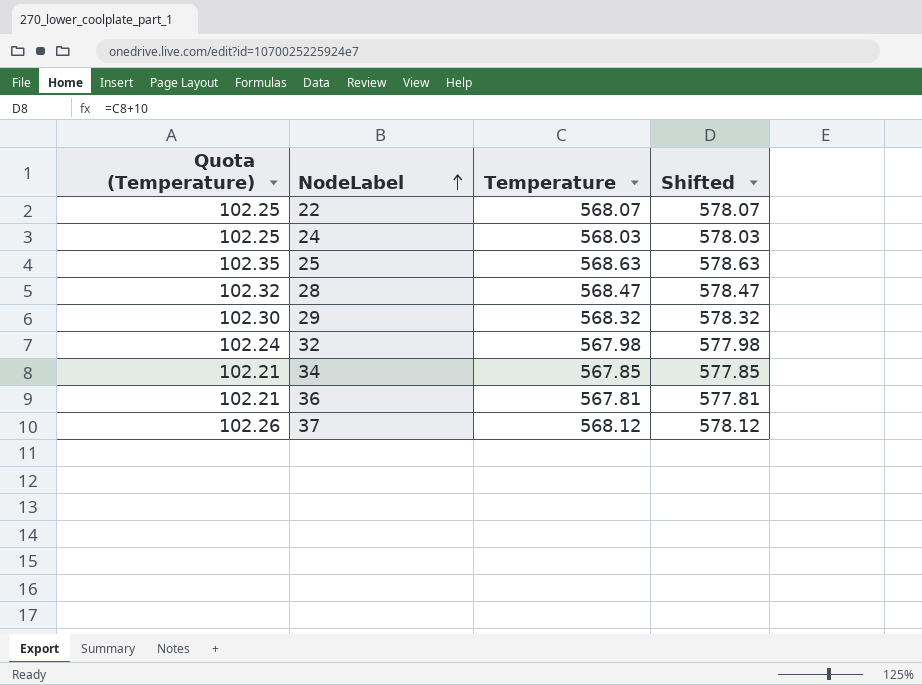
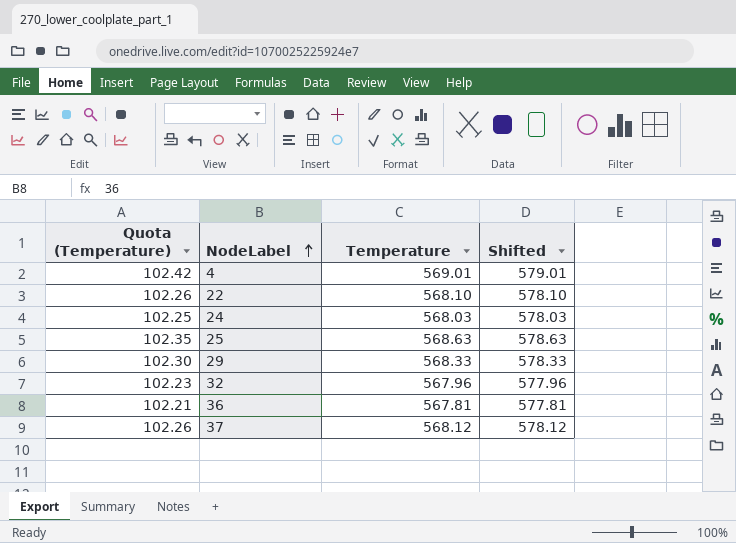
row 28: 102.32 | 568.47 | 578.47 -> none
row 34: 102.21 | 567.85 | 577.85 -> none
row 4: none -> 102.42 | 569.01 | 579.01
22 | Quota (Temperature): 102.25 -> 102.26
22 | Temperature: 568.07 -> 568.10
22 | Shifted: 578.07 -> 578.10
29 | Temperature: 568.32 -> 568.33
29 | Shifted: 578.32 -> 578.33
32 | Quota (Temperature): 102.24 -> 102.23
32 | Temperature: 567.98 -> 567.96
32 | Shifted: 577.98 -> 577.96

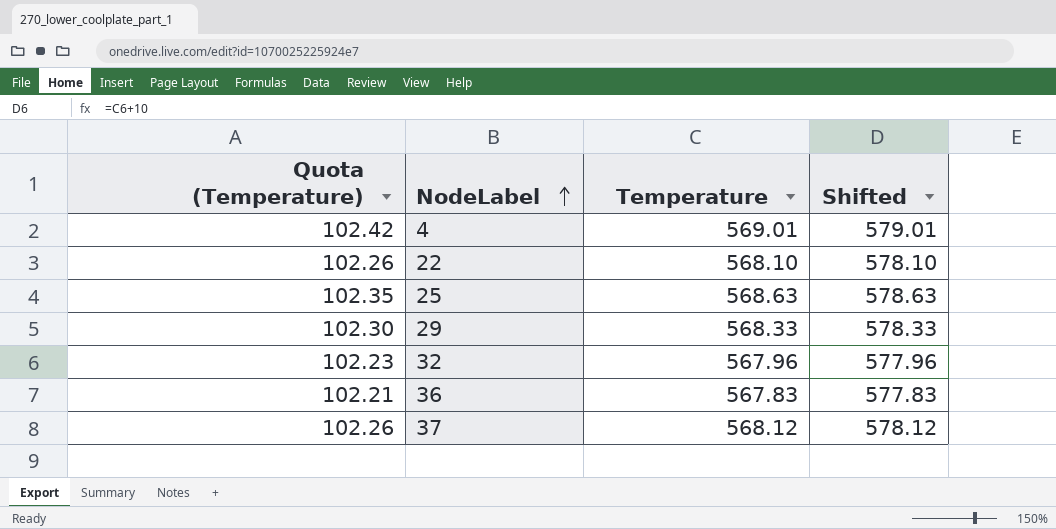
row 24: 102.25 | 568.03 | 578.03 -> none
36 | Temperature: 567.81 -> 567.83
36 | Shifted: 577.81 -> 577.83

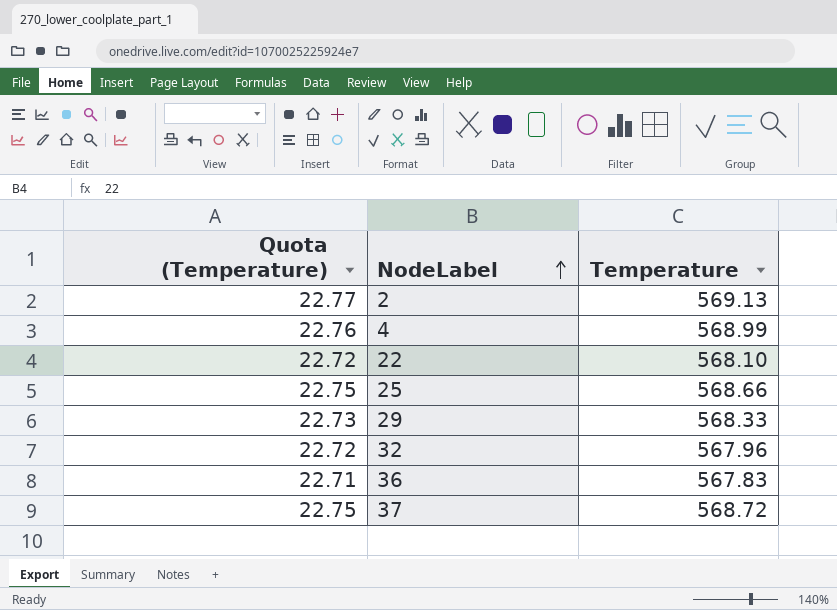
column Shifted | formula: [Temperature] + 10 -> none
column Quota (Temperature) | formula: [Temperature] * 0.18 -> [Temperature] * 0.04
row 2: none -> 22.77 | 569.13
4 | Temperature: 569.01 -> 568.99
25 | Temperature: 568.63 -> 568.66
37 | Temperature: 568.12 -> 568.72

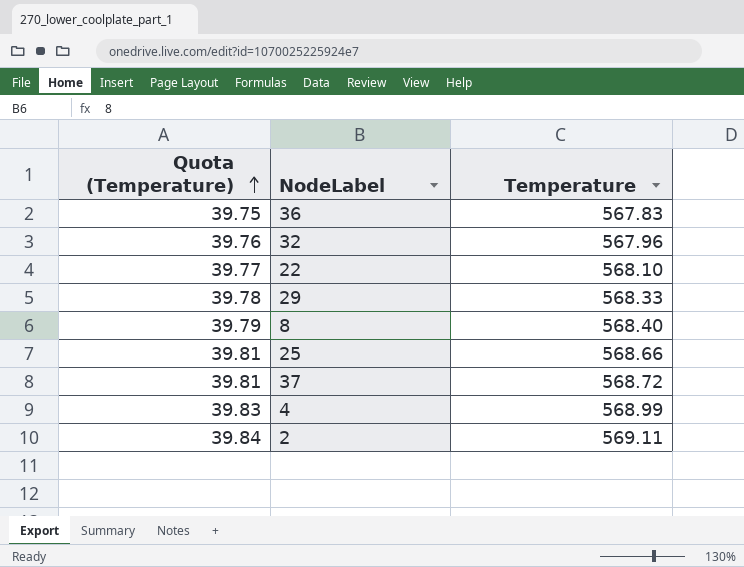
row order: NodeLabel ascending -> Quota (Temperature) ascending
column Quota (Temperature) | formula: [Temperature] * 0.04 -> [Temperature] * 0.07
row 8: none -> 39.79 | 568.40
2 | Temperature: 569.13 -> 569.11

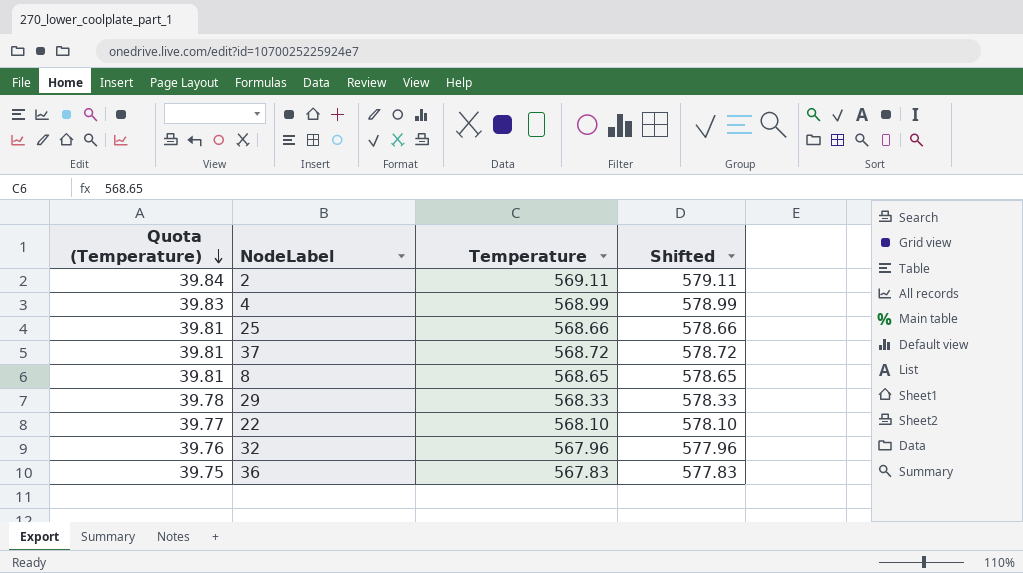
row order: Quota (Temperature) ascending -> Quota (Temperature) descending
column Shifted | formula: none -> [Temperature] + 10
8 | Quota (Temperature): 39.79 -> 39.81
8 | Temperature: 568.40 -> 568.65

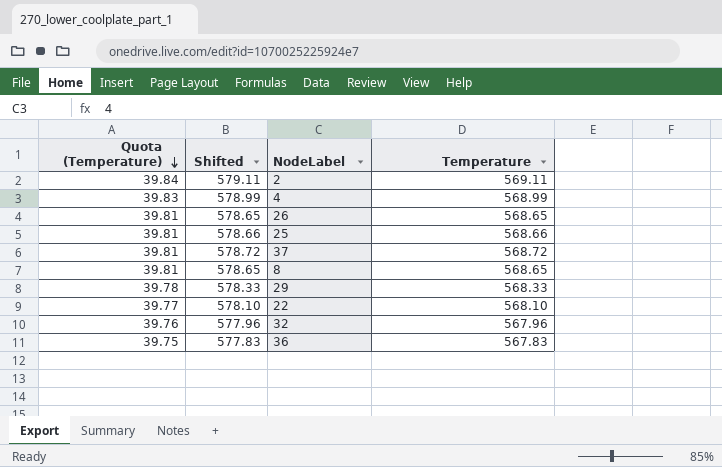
column Shifted | position: 4 -> 2
row 26: none -> 39.81 | 578.65 | 568.65

